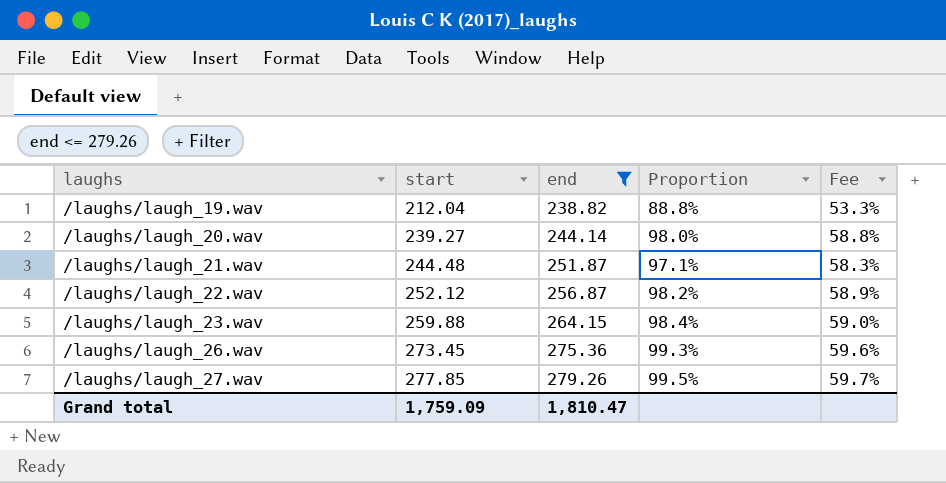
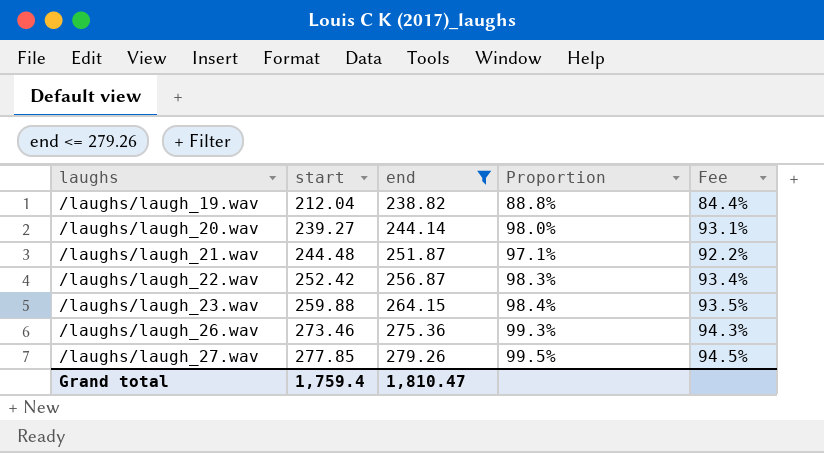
column Fee | formula: [Proportion] * 0.6 -> [Proportion] * 0.95
/laughs/laugh_22.wav | start: 252.12 -> 252.42
/laughs/laugh_22.wav | Proportion: 98.2% -> 98.3%
/laughs/laugh_26.wav | start: 273.45 -> 273.46
Grand total | start: 1,759.09 -> 1,759.4

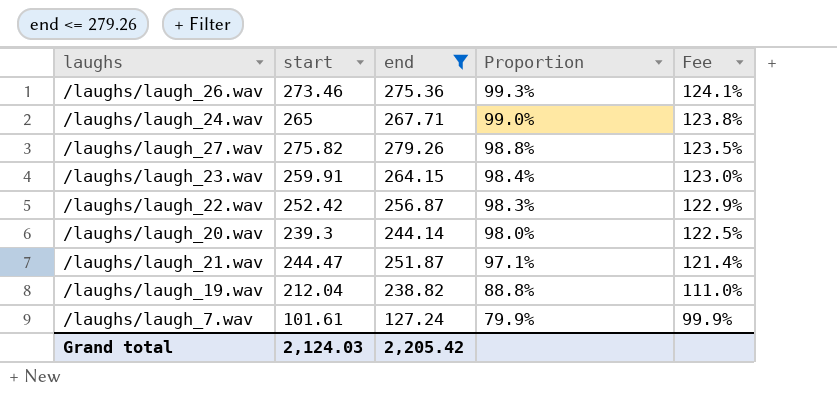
row order: laughs ascending -> Proportion descending
column Fee | formula: [Proportion] * 0.95 -> [Proportion] * 1.25
row /laughs/laugh_24.wav: none -> 265 | 267.71 | 99.0% | 123.8%
/laughs/laugh_27.wav | start: 277.85 -> 275.82
/laughs/laugh_27.wav | Proportion: 99.5% -> 98.8%
/laughs/laugh_23.wav | start: 259.88 -> 259.91
/laughs/laugh_20.wav | start: 239.27 -> 239.3
/laughs/laugh_21.wav | start: 244.48 -> 244.47
row /laughs/laugh_7.wav: none -> 101.61 | 127.24 | 79.9% | 99.9%
Grand total | start: 1,759.4 -> 2,124.03
Grand total | end: 1,810.47 -> 2,205.42

